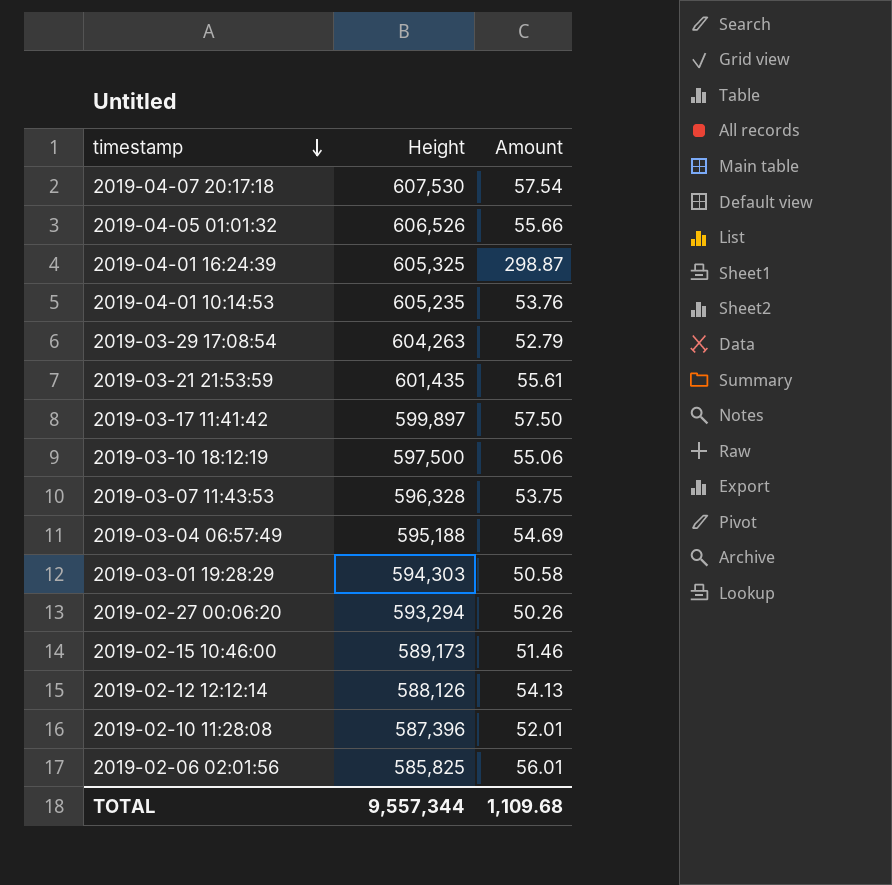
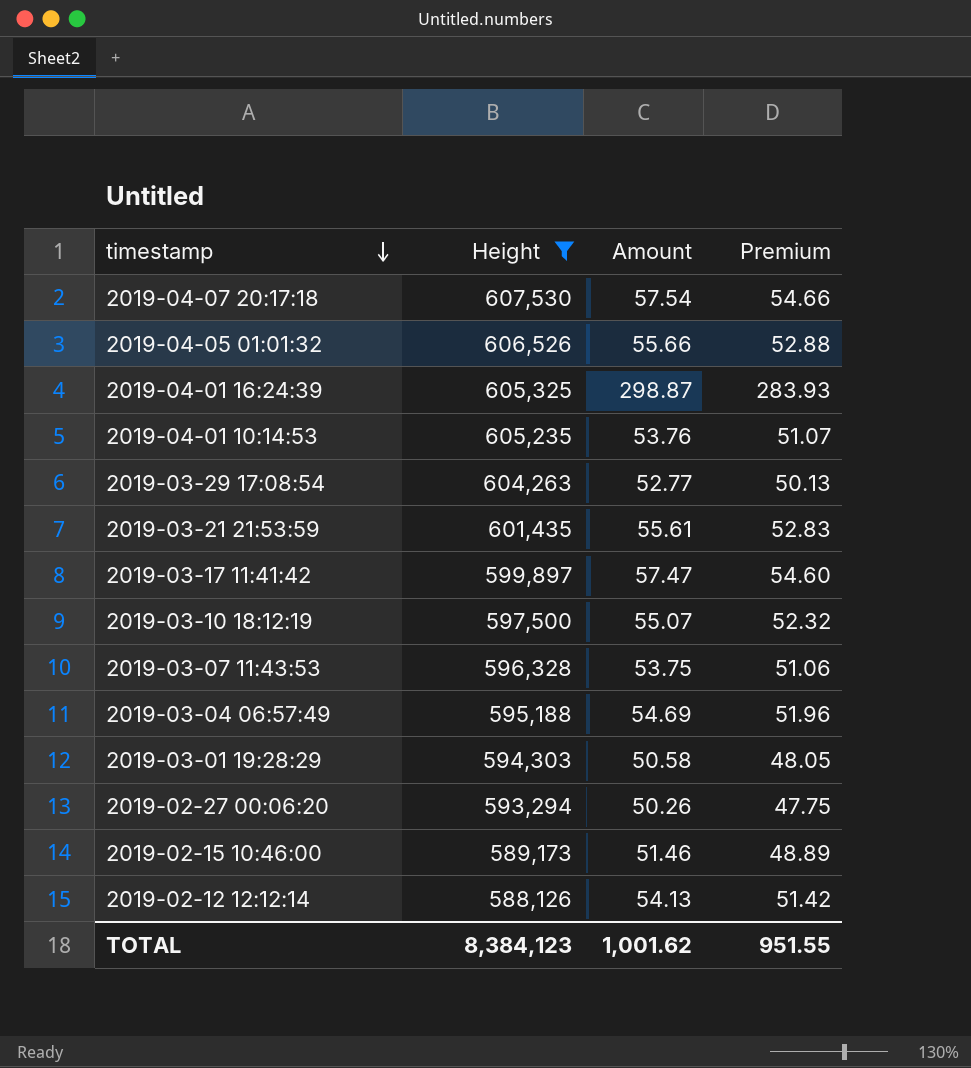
filter: none -> Height >= 588,126
column Premium | formula: none -> [Amount] * 0.95
2019-03-29 17:08:54 | Amount: 52.79 -> 52.77
2019-03-17 11:41:42 | Amount: 57.50 -> 57.47
2019-03-10 18:12:19 | Amount: 55.06 -> 55.07
TOTAL | Height: 9,557,344 -> 8,384,123
TOTAL | Amount: 1,109.68 -> 1,001.62

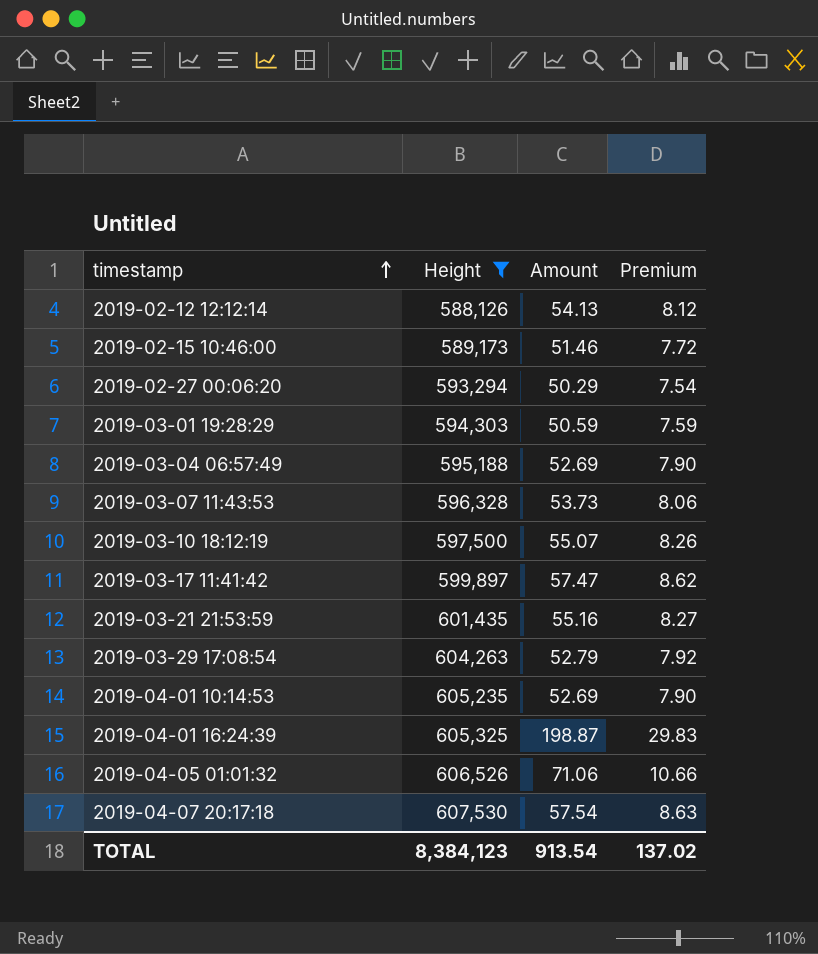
row order: timestamp descending -> timestamp ascending
column Premium | formula: [Amount] * 0.95 -> [Amount] * 0.15
2019-02-27 00:06:20 | Amount: 50.26 -> 50.29
2019-03-01 19:28:29 | Amount: 50.58 -> 50.59
2019-03-04 06:57:49 | Amount: 54.69 -> 52.69
2019-03-07 11:43:53 | Amount: 53.75 -> 53.73
2019-03-21 21:53:59 | Amount: 55.61 -> 55.16
2019-03-29 17:08:54 | Amount: 52.77 -> 52.79
2019-04-01 10:14:53 | Amount: 53.76 -> 52.69
2019-04-01 16:24:39 | Amount: 298.87 -> 198.87
2019-04-05 01:01:32 | Amount: 55.66 -> 71.06
TOTAL | Amount: 1,001.62 -> 913.54
TOTAL | Premium: 951.55 -> 137.02

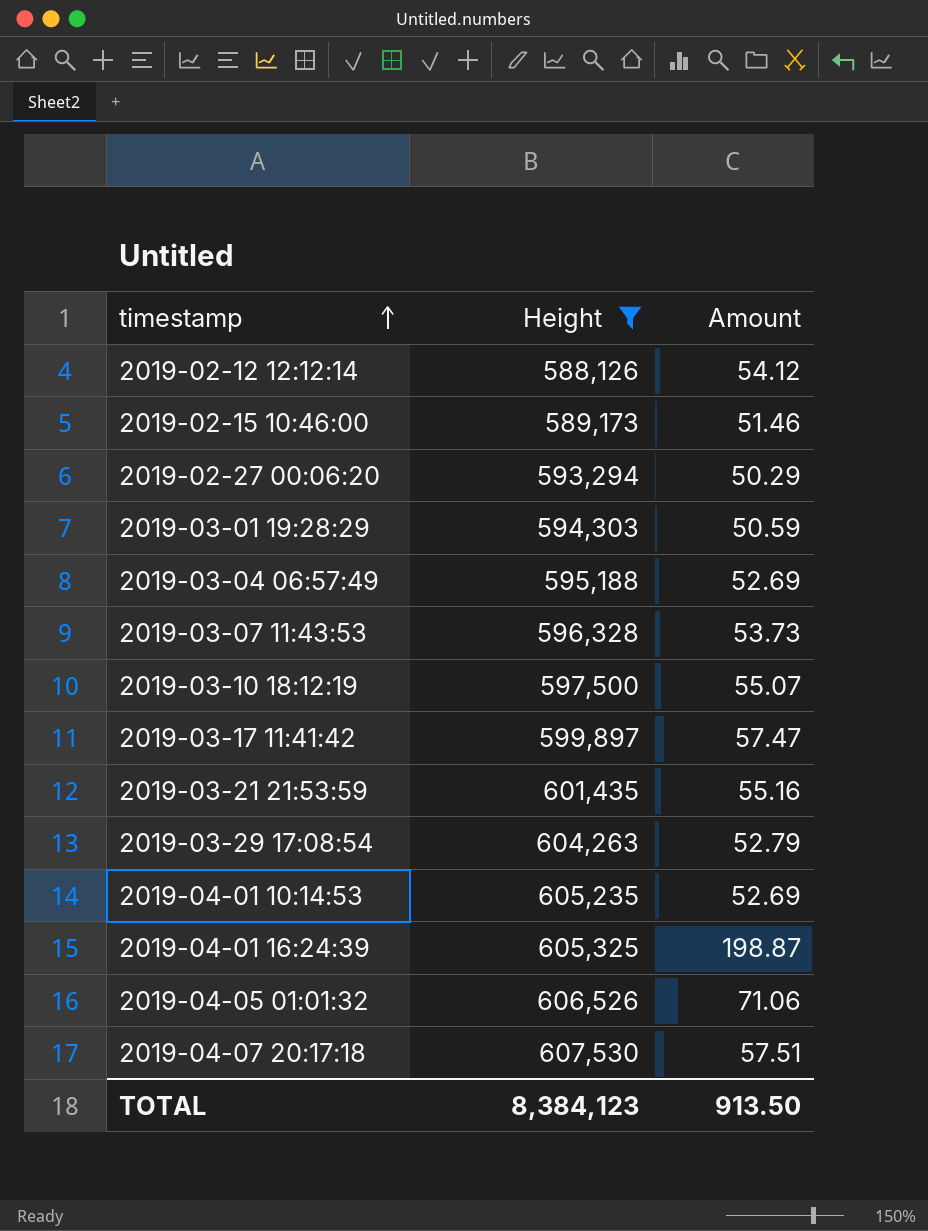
column Premium | formula: [Amount] * 0.15 -> none
2019-02-12 12:12:14 | Amount: 54.13 -> 54.12
2019-04-07 20:17:18 | Amount: 57.54 -> 57.51
TOTAL | Amount: 913.54 -> 913.50

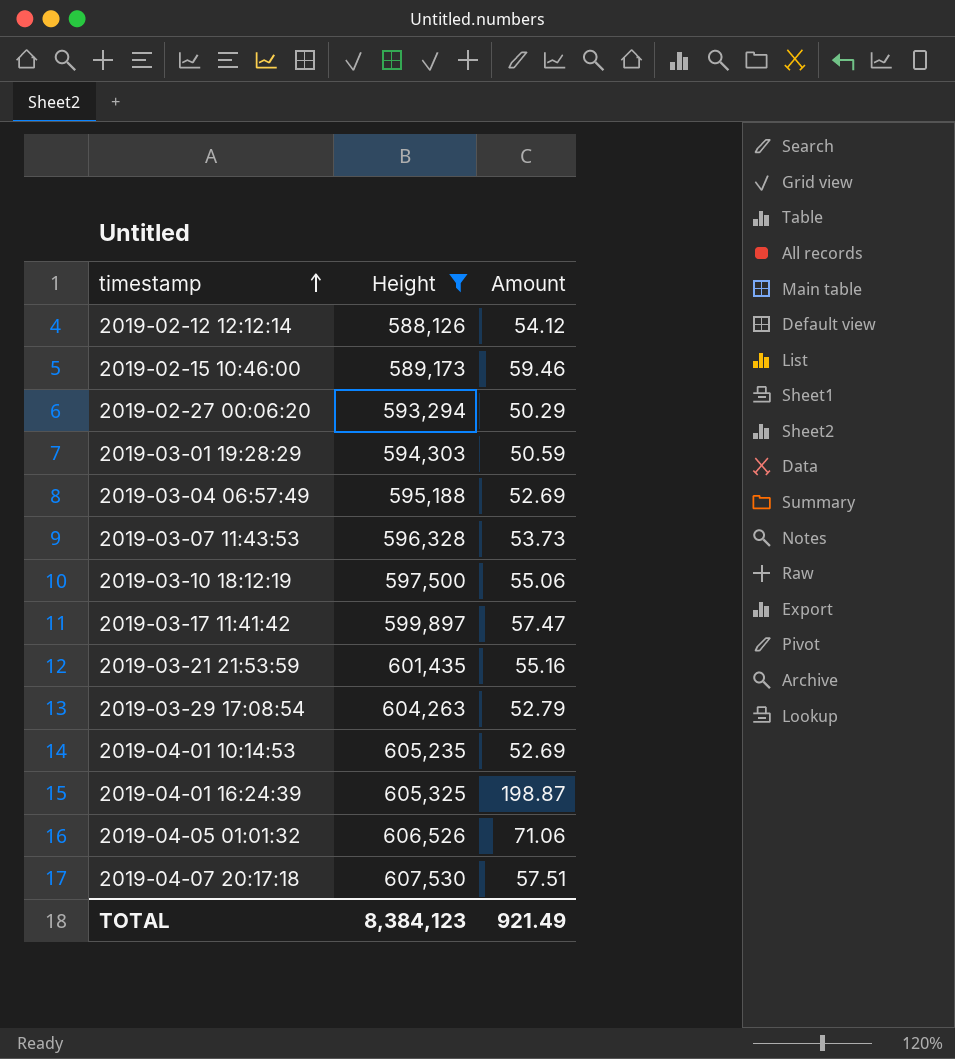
2019-02-15 10:46:00 | Amount: 51.46 -> 59.46
2019-03-10 18:12:19 | Amount: 55.07 -> 55.06
TOTAL | Amount: 913.50 -> 921.49

